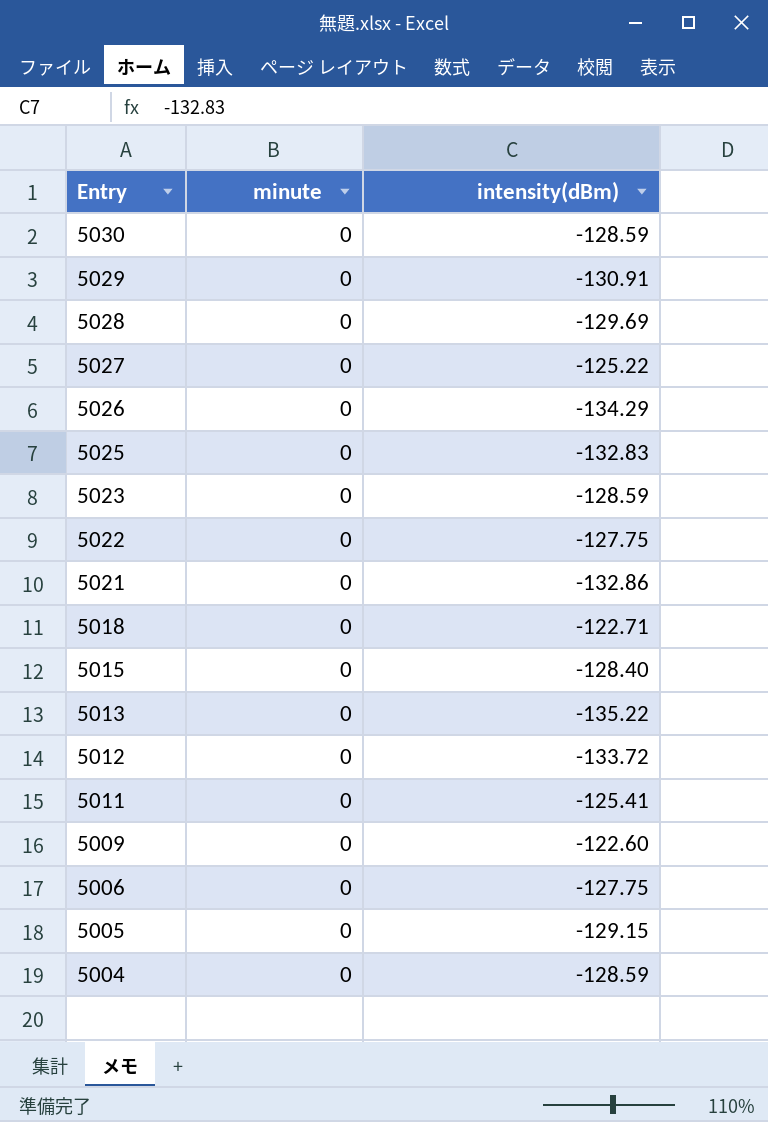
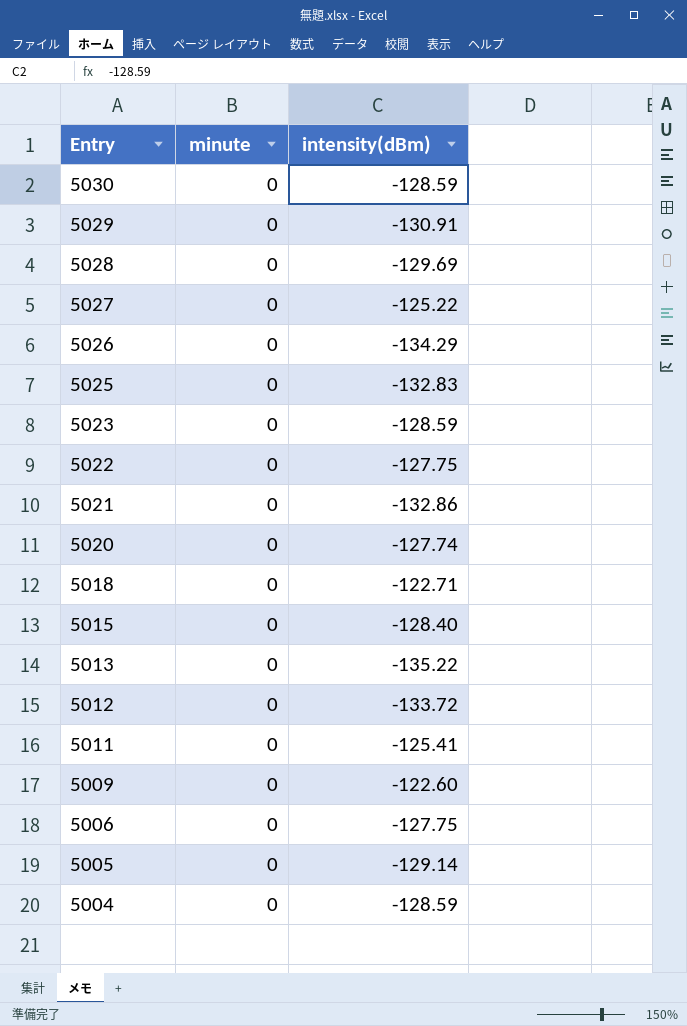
row 5020: none -> 0 | -127.74
5005 | intensity(dBm): -129.15 -> -129.14

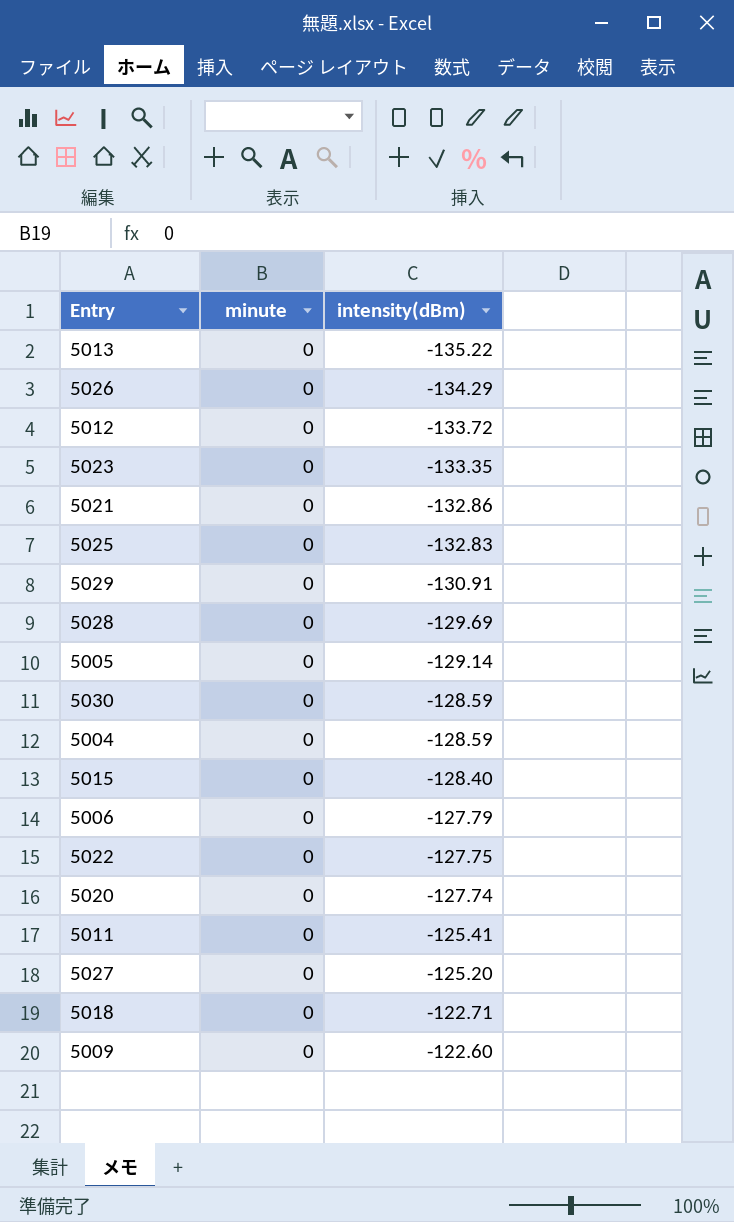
row order: Entry descending -> intensity(dBm) ascending
5023 | intensity(dBm): -128.59 -> -133.35
5006 | intensity(dBm): -127.75 -> -127.79
5027 | intensity(dBm): -125.22 -> -125.20

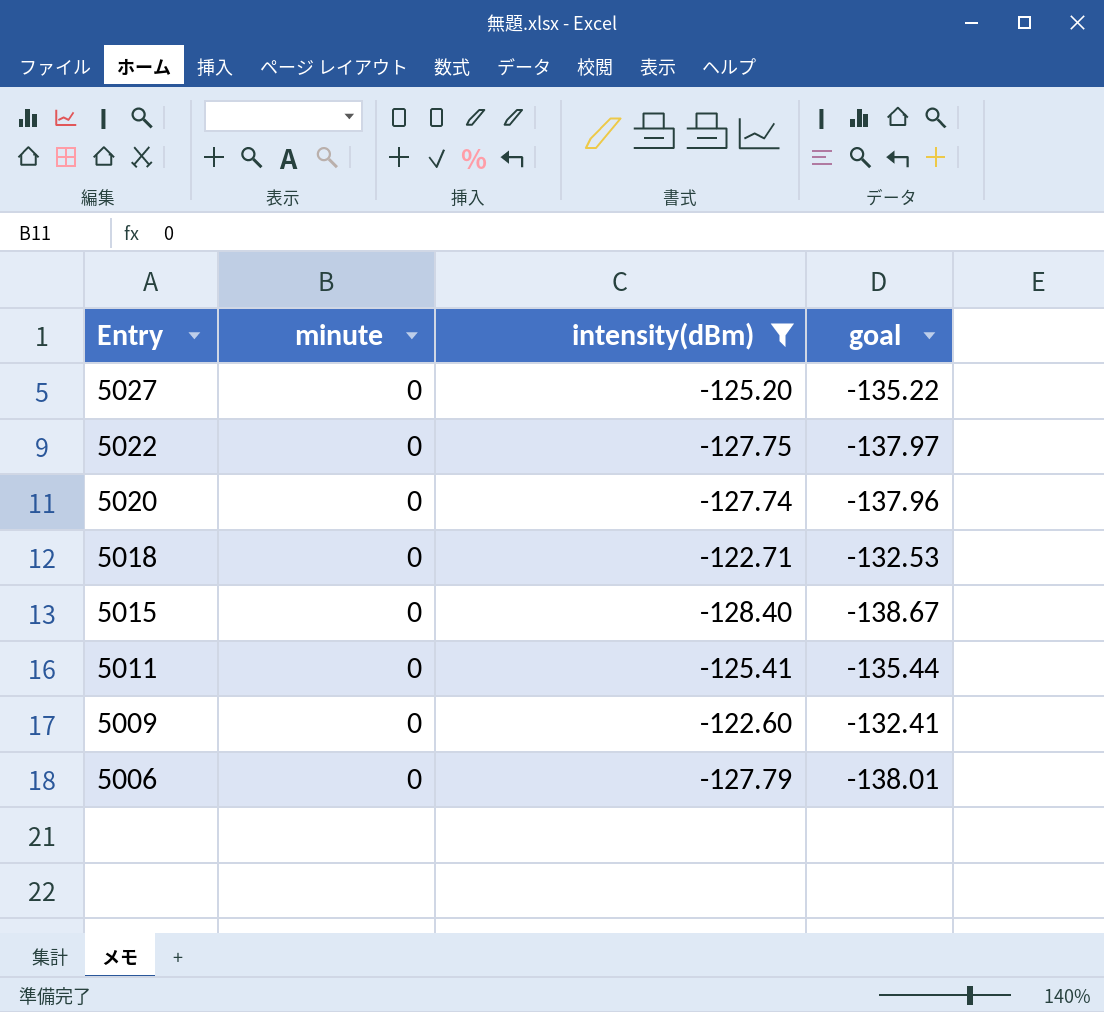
filter: none -> intensity(dBm) >= -128.40
row order: intensity(dBm) ascending -> Entry descending
column goal | formula: none -> [intensity(dBm)] * 1.08

